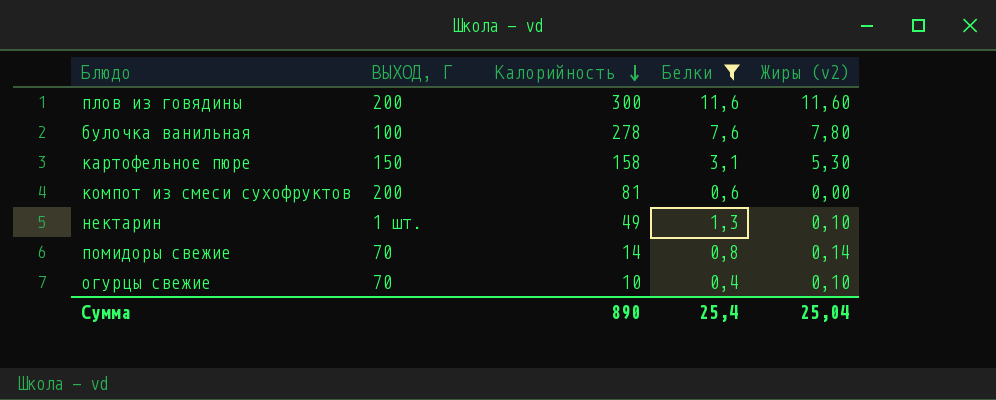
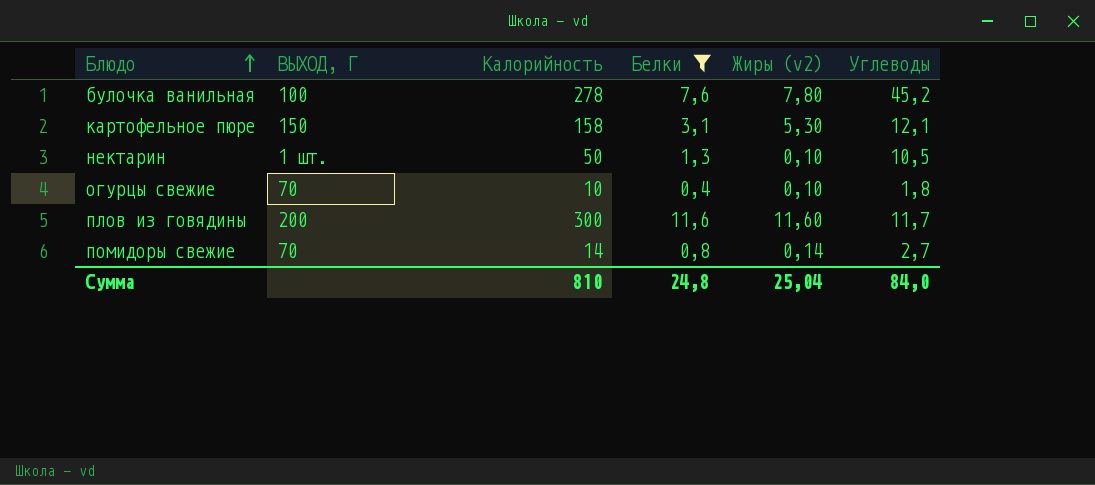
row order: Калорийность descending -> Блюдо ascending
column Углеводы | position: none -> 6
row компот из смеси сухофруктов: 200 | 81 | 0,6 | 0,00 -> none
нектарин | Калорийность: 49 -> 50
Сумма | Калорийность: 890 -> 810
Сумма | Белки: 25,4 -> 24,8

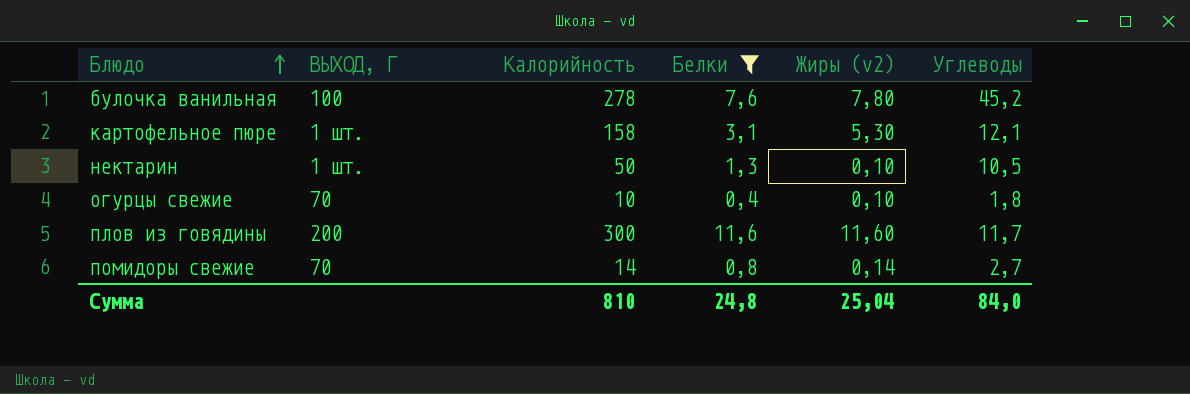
картофельное пюре | ВЫХОД, Г: 150 -> 1 шт.

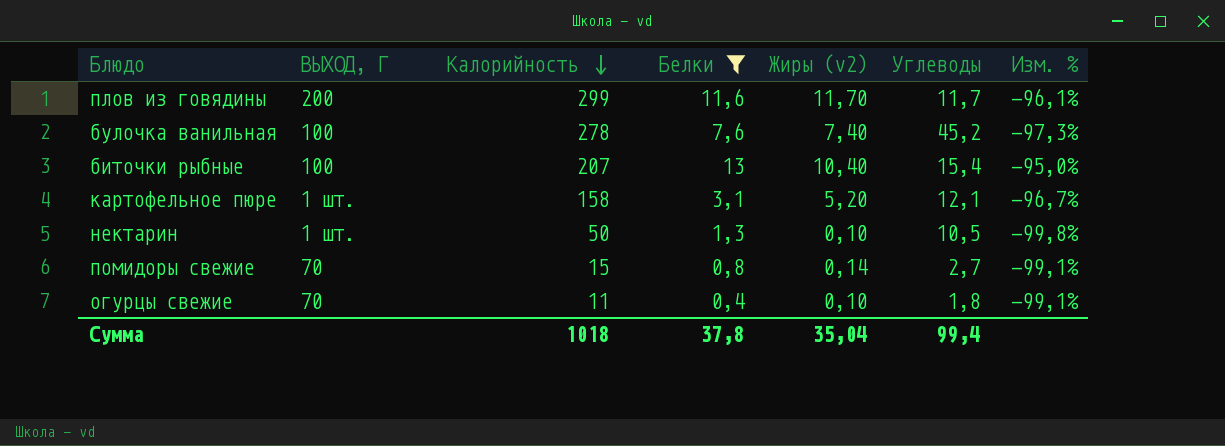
row order: Блюдо ascending -> Калорийность descending
column Изм. % | formula: none -> ([Жиры (v2)] - [Калорийность]) / [Калорийность]
плов из говядины | Калорийность: 300 -> 299
плов из говядины | Жиры (v2): 11,60 -> 11,70
булочка ванильная | Жиры (v2): 7,80 -> 7,40
row биточки рыбные: none -> 100 | 207 | 13 | 10,40 | 15,4 | -95,0%
картофельное пюре | Жиры (v2): 5,30 -> 5,20
помидоры свежие | Калорийность: 14 -> 15
огурцы свежие | Калорийность: 10 -> 11
Сумма | Калорийность: 810 -> 1018
Сумма | Белки: 24,8 -> 37,8
Сумма | Жиры (v2): 25,04 -> 35,04
Сумма | Углеводы: 84,0 -> 99,4

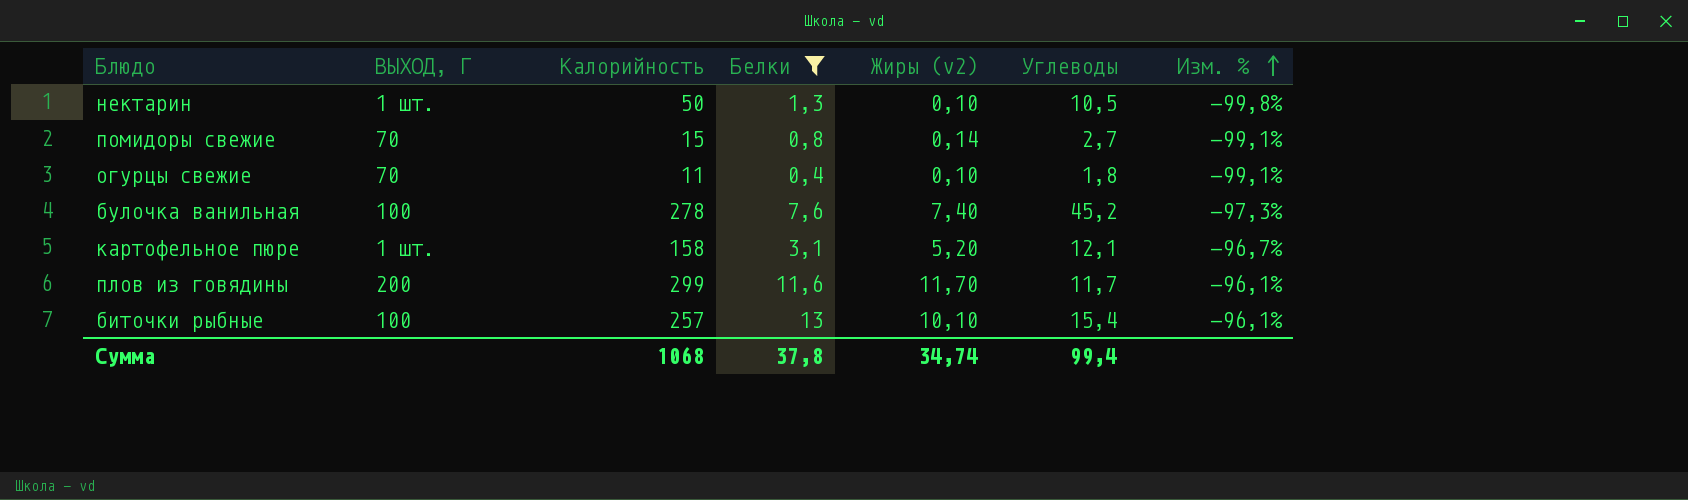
row order: Калорийность descending -> Изм. % ascending
биточки рыбные | Калорийность: 207 -> 257
биточки рыбные | Жиры (v2): 10,40 -> 10,10
биточки рыбные | Изм. %: -95,0% -> -96,1%
Сумма | Калорийность: 1018 -> 1068
Сумма | Жиры (v2): 35,04 -> 34,74

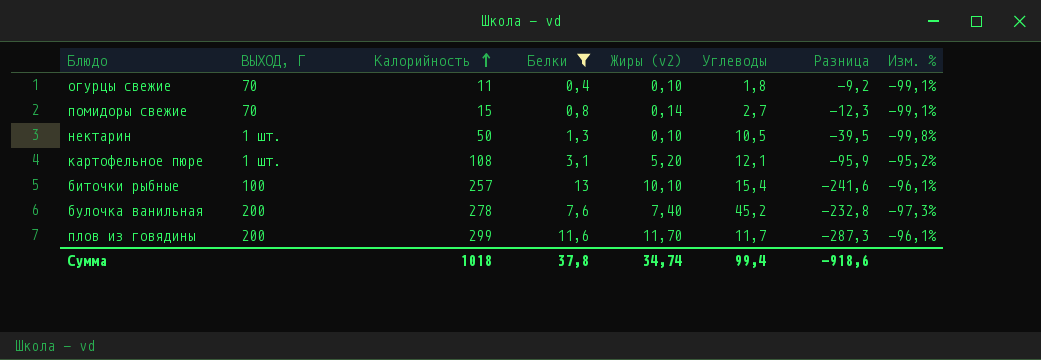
row order: Изм. % ascending -> Калорийность ascending
column Разница | formula: none -> [Углеводы] - [Калорийность]
картофельное пюре | Калорийность: 158 -> 108
картофельное пюре | Изм. %: -96,7% -> -95,2%
булочка ванильная | ВЫХОД, Г: 100 -> 200
Сумма | Калорийность: 1068 -> 1018

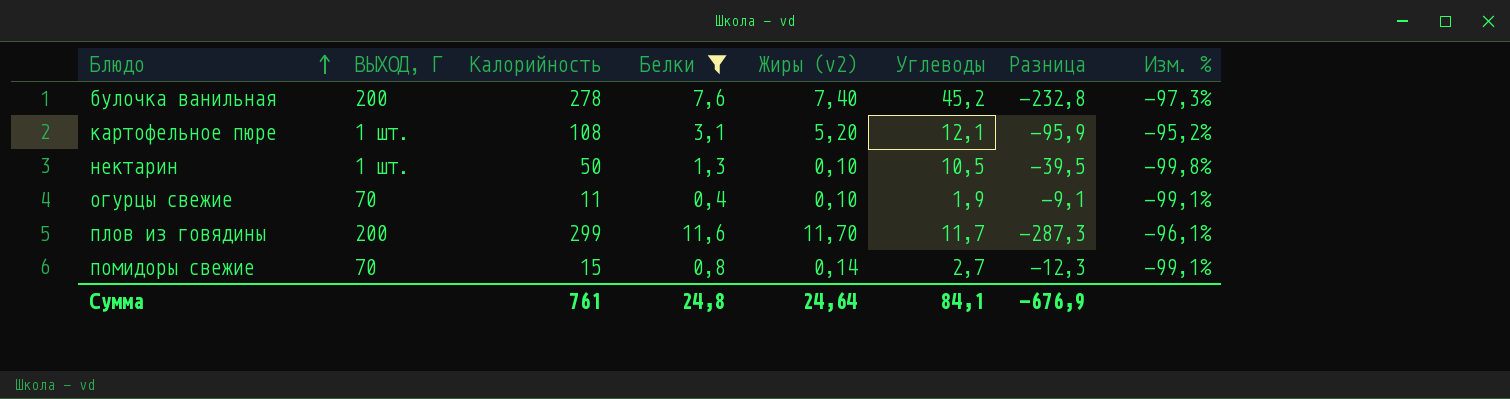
row order: Калорийность ascending -> Блюдо ascending
row биточки рыбные: 100 | 257 | 13 | 10,10 | 15,4 | -241,6 | -96,1% -> none
огурцы свежие | Углеводы: 1,8 -> 1,9
огурцы свежие | Разница: -9,2 -> -9,1
Сумма | Калорийность: 1018 -> 761
Сумма | Белки: 37,8 -> 24,8
Сумма | Жиры (v2): 34,74 -> 24,64
Сумма | Углеводы: 99,4 -> 84,1
Сумма | Разница: -918,6 -> -676,9

